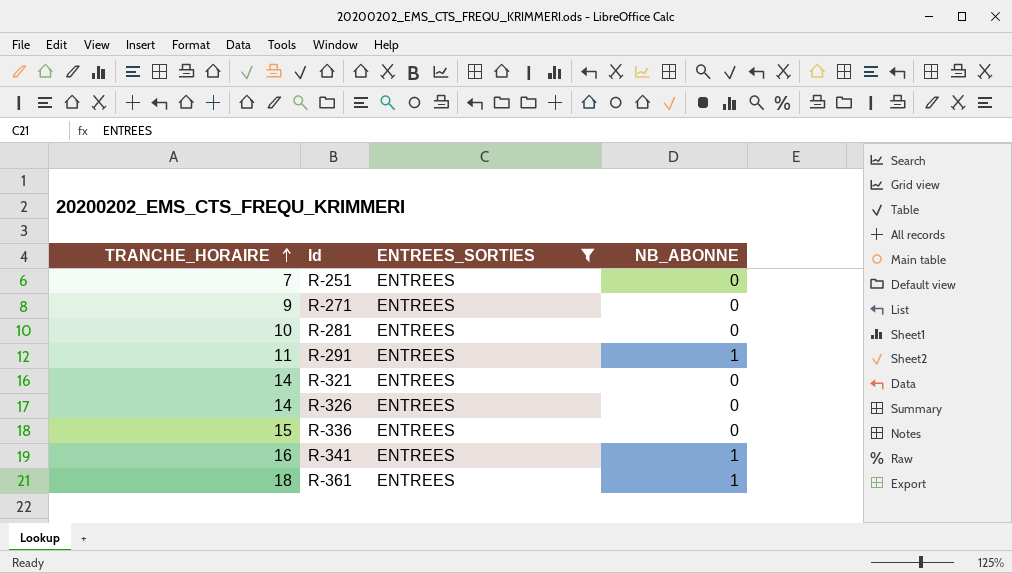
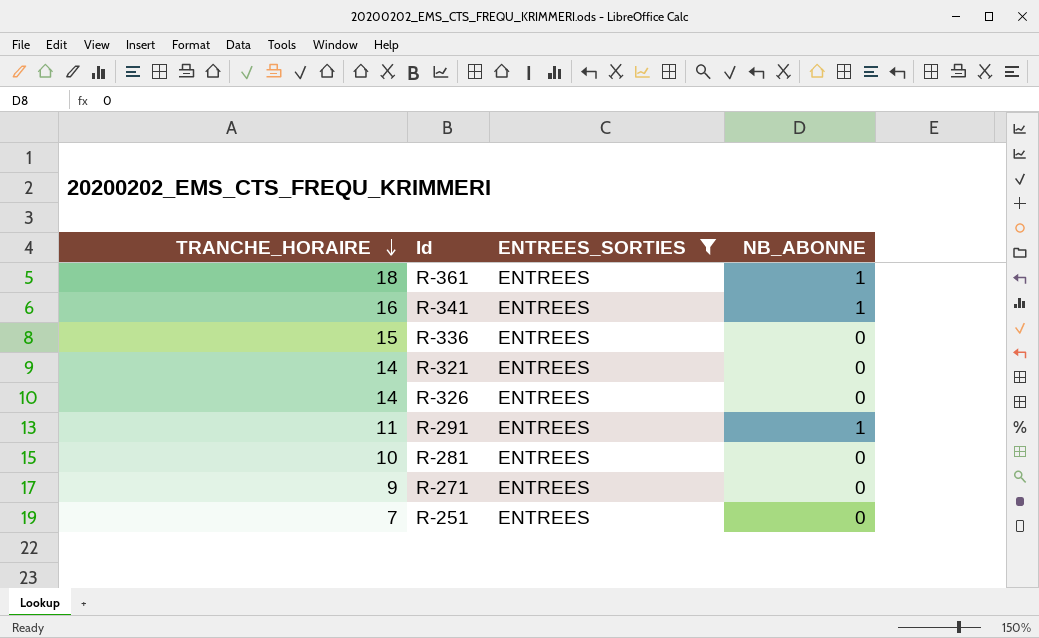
row order: TRANCHE_HORAIRE ascending -> TRANCHE_HORAIRE descending

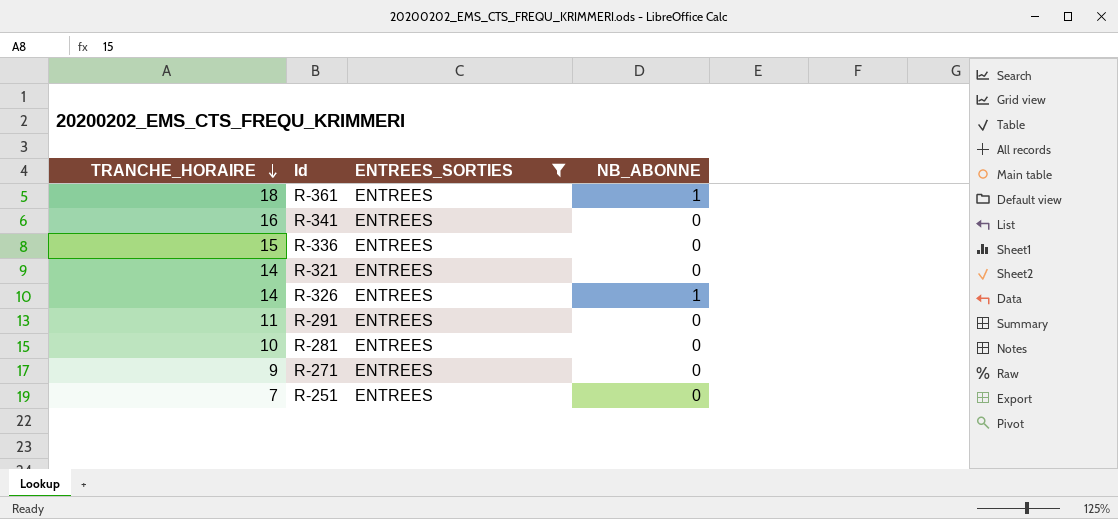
R-341 | NB_ABONNE: 1 -> 0
R-326 | NB_ABONNE: 0 -> 1
R-291 | NB_ABONNE: 1 -> 0

